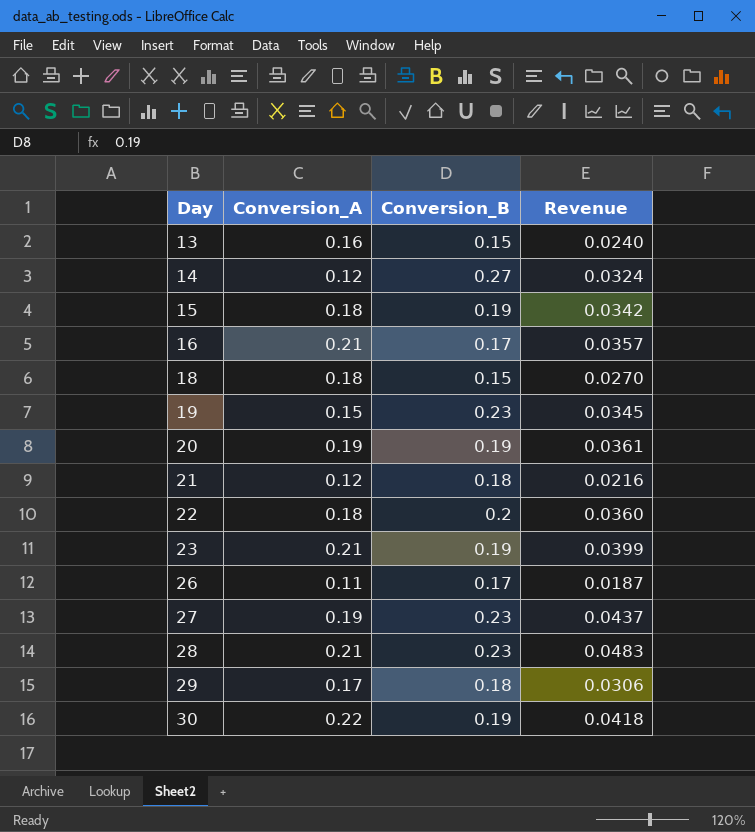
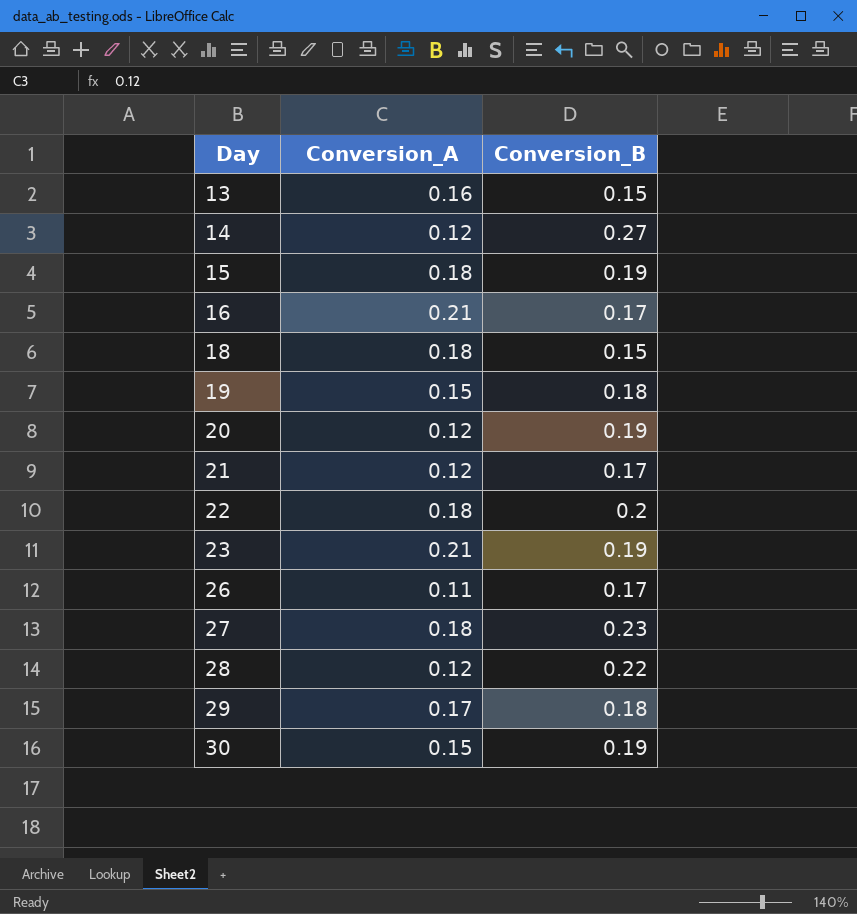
column Revenue | formula: [Conversion_A] * [Conversion_B] -> none
19 | Conversion_B: 0.23 -> 0.18
20 | Conversion_A: 0.19 -> 0.12
21 | Conversion_B: 0.18 -> 0.17
27 | Conversion_A: 0.19 -> 0.18
28 | Conversion_A: 0.21 -> 0.12
28 | Conversion_B: 0.23 -> 0.22
30 | Conversion_A: 0.22 -> 0.15

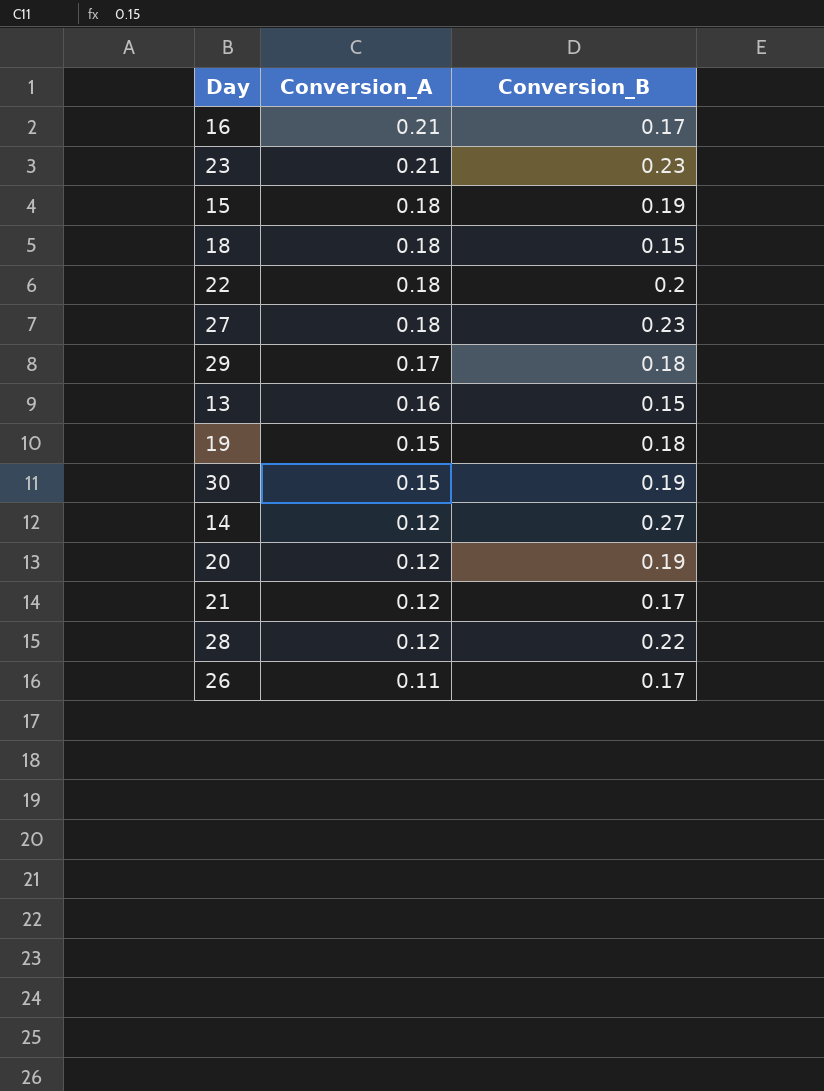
row order: Day ascending -> Conversion_A descending
23 | Conversion_B: 0.19 -> 0.23

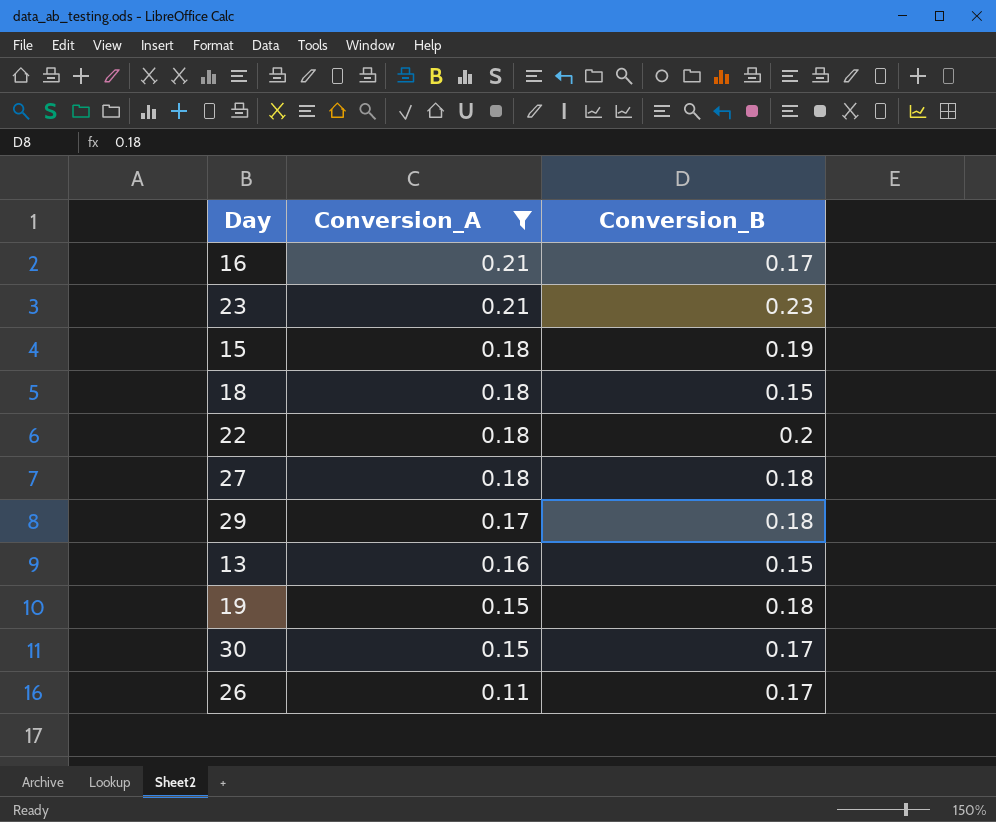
filter: none -> Conversion_A != 0.12
27 | Conversion_B: 0.23 -> 0.18
30 | Conversion_B: 0.19 -> 0.17

